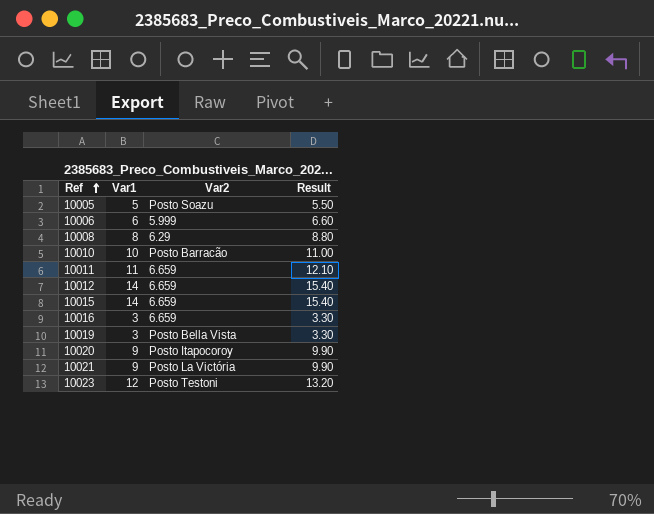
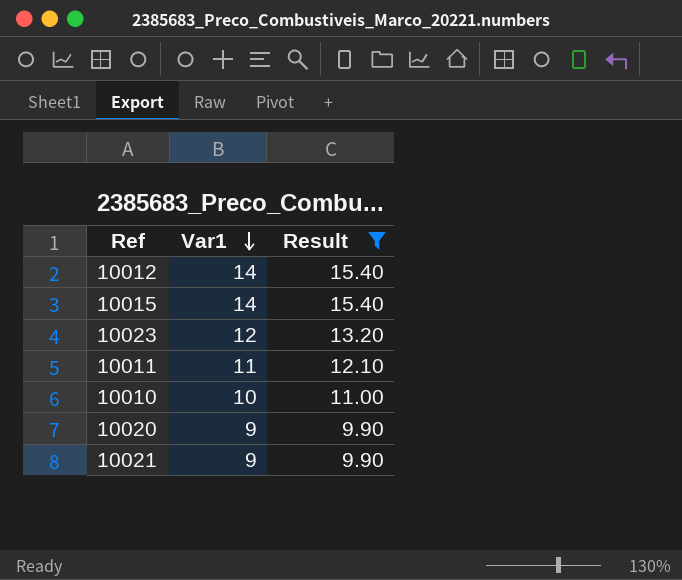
filter: none -> Result >= 9.90
row order: Ref ascending -> Var1 descending
column Var2 | position: 3 -> none

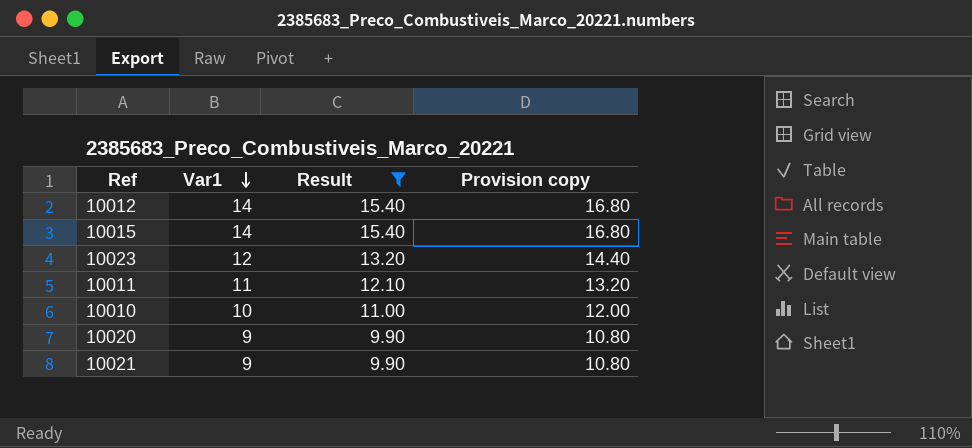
column Provision copy | formula: none -> [Var1] * 1.2

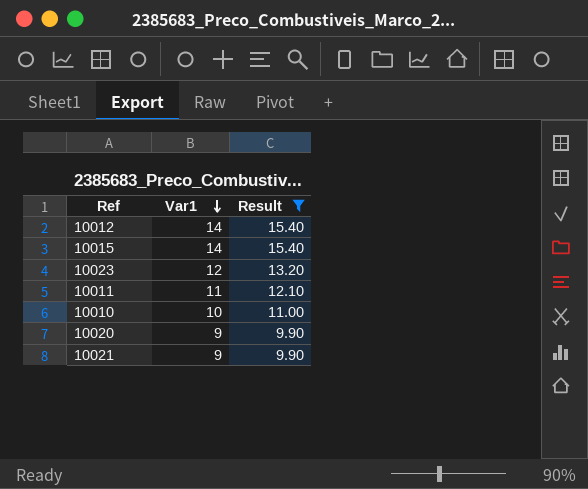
column Provision copy | formula: [Var1] * 1.2 -> none

